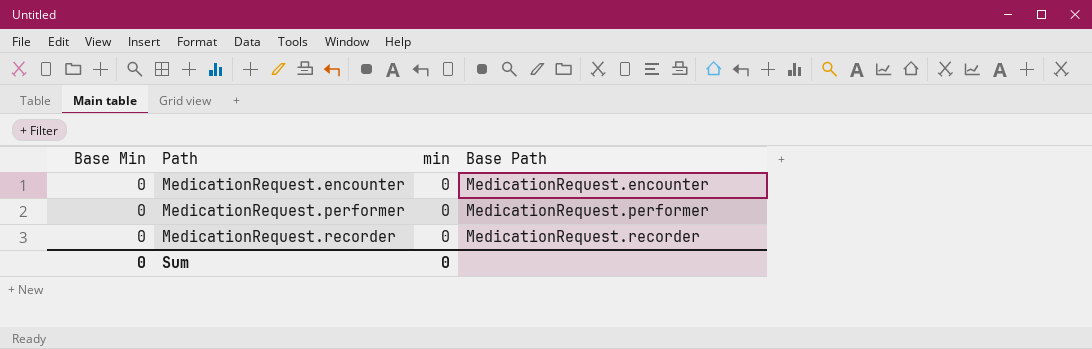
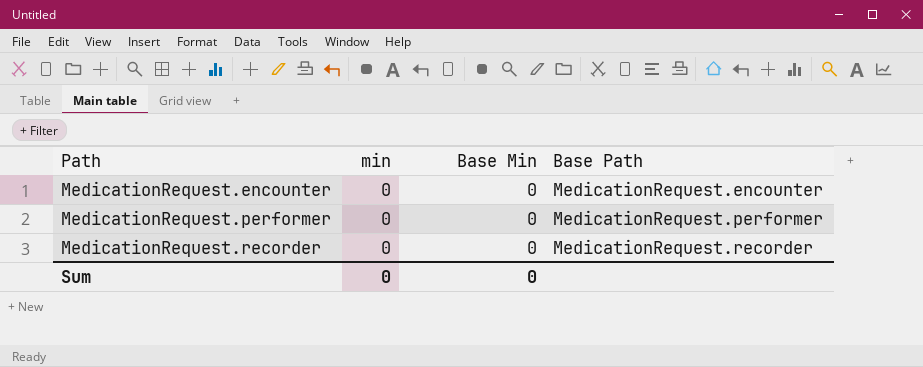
column Base Min | position: 1 -> 3

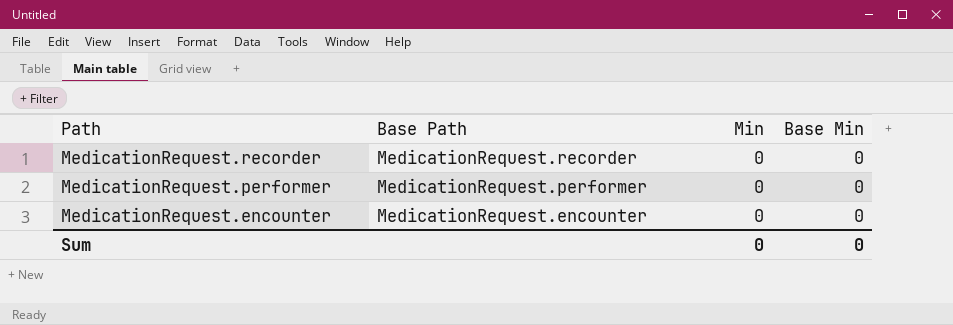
row order: Path ascending -> Path descending
column Base Path | position: 4 -> 2
column name: min -> Min

